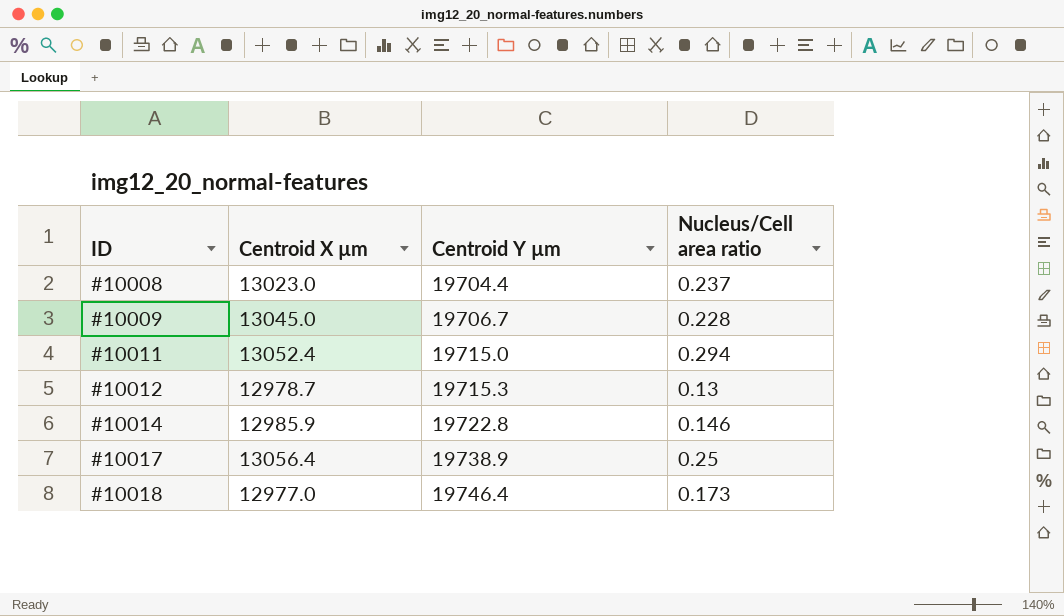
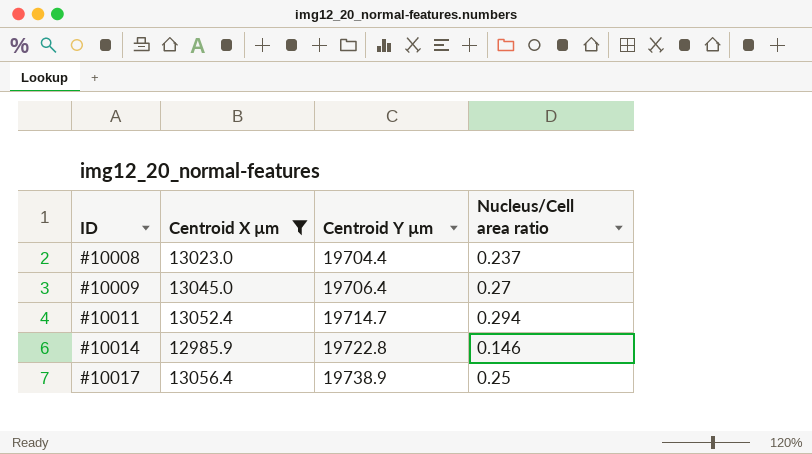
filter: none -> Centroid X µm >= 12985.9
#10009 | Centroid Y µm: 19706.7 -> 19706.4
#10009 | Nucleus/Cell area ratio: 0.228 -> 0.27
#10011 | Centroid Y µm: 19715.0 -> 19714.7

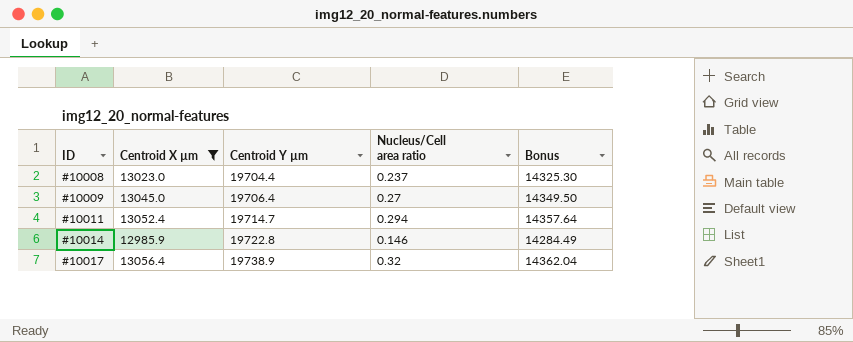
column Bonus | formula: none -> [Centroid X µm] * 1.1
#10017 | Nucleus/Cell area ratio: 0.25 -> 0.32

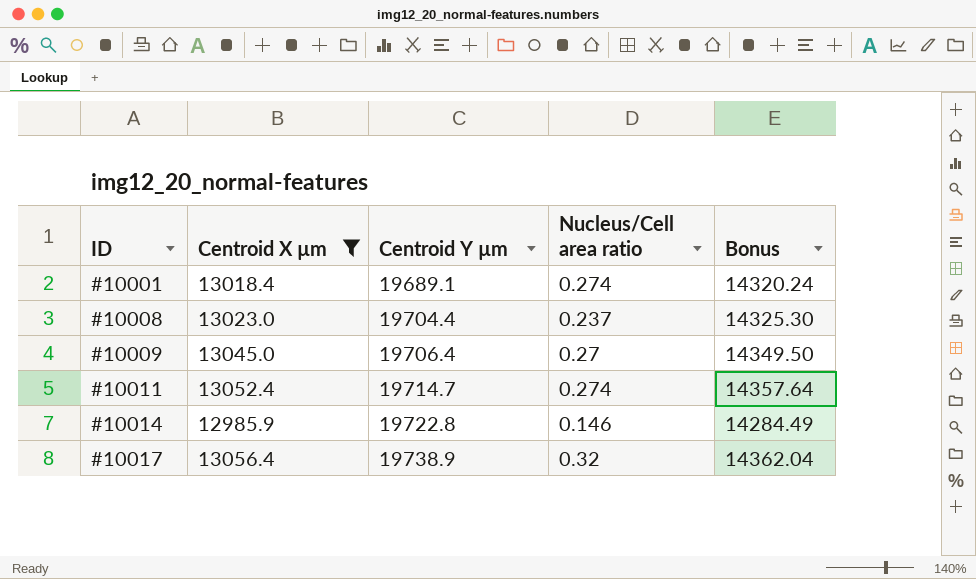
row #10001: none -> 13018.4 | 19689.1 | 0.274 | 14320.24
#10011 | Nucleus/Cell area ratio: 0.294 -> 0.274

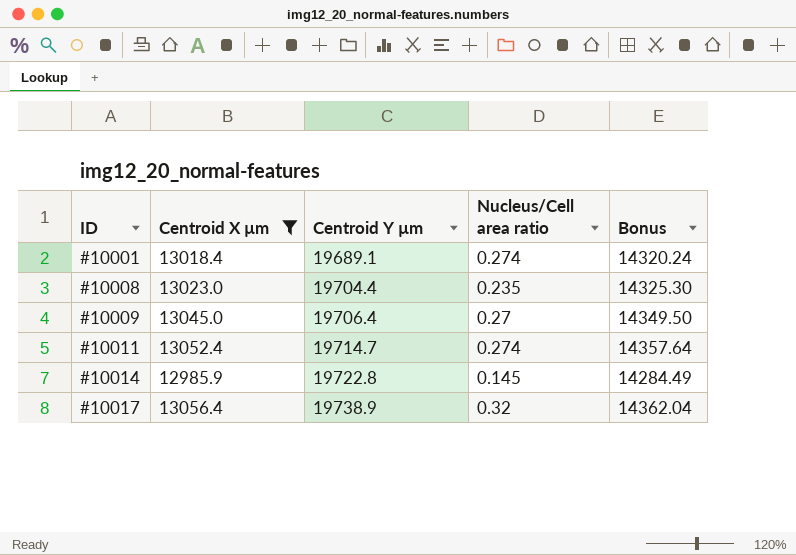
#10008 | Nucleus/Cell area ratio: 0.237 -> 0.235
#10014 | Nucleus/Cell area ratio: 0.146 -> 0.145

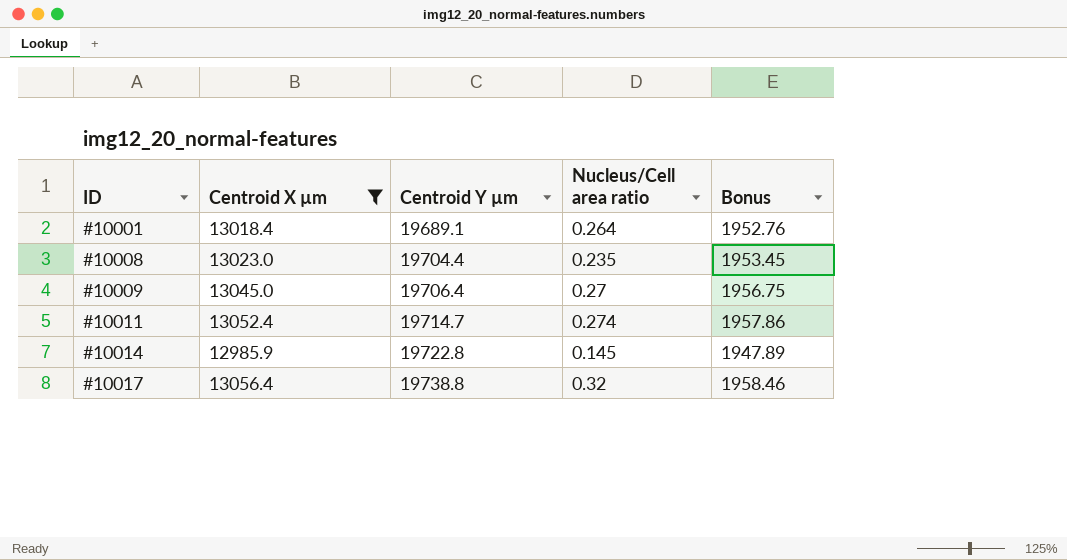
column Bonus | formula: [Centroid X µm] * 1.1 -> [Centroid X µm] * 0.15
#10001 | Nucleus/Cell area ratio: 0.274 -> 0.264
#10017 | Centroid Y µm: 19738.9 -> 19738.8

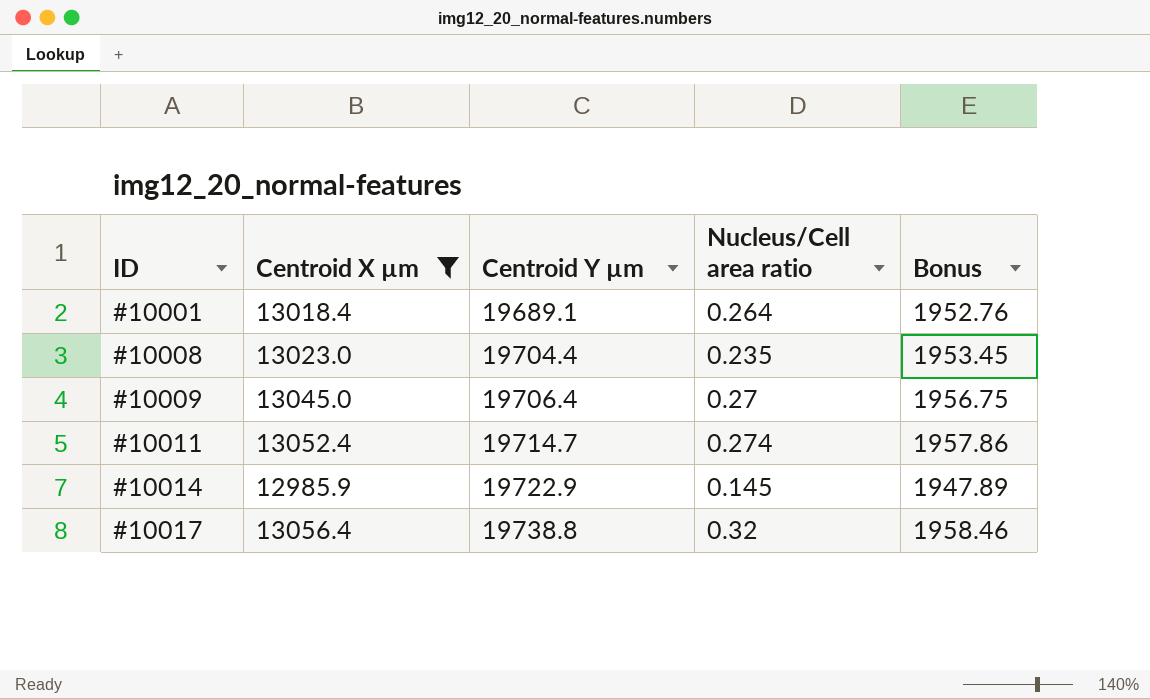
#10014 | Centroid Y µm: 19722.8 -> 19722.9

